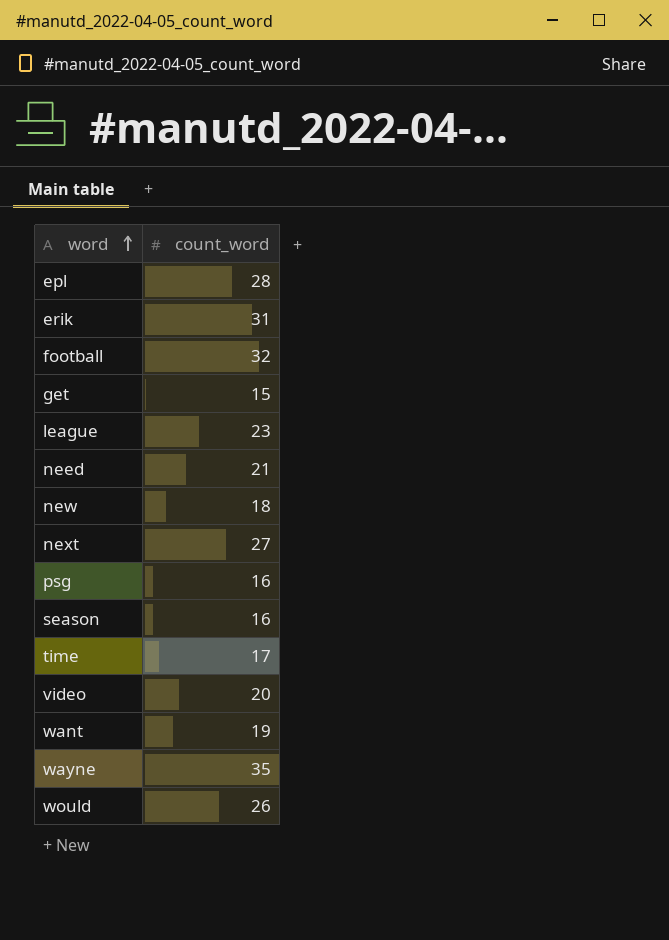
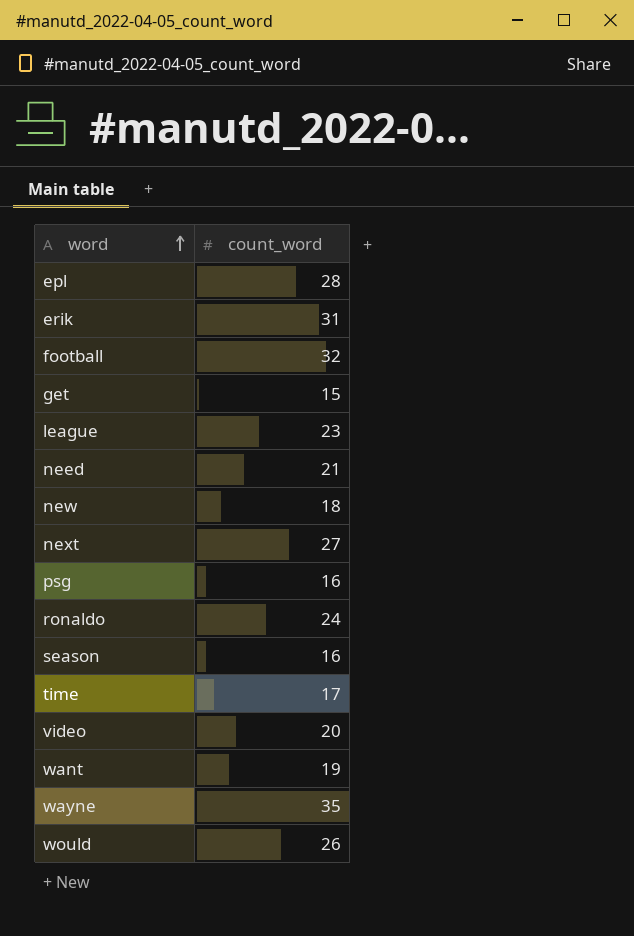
row ronaldo: none -> 24

